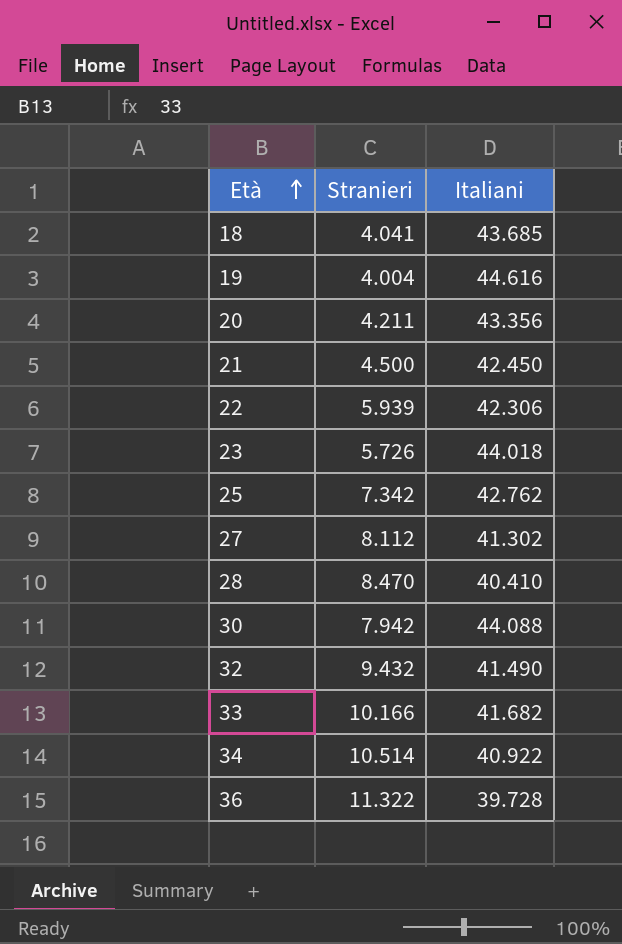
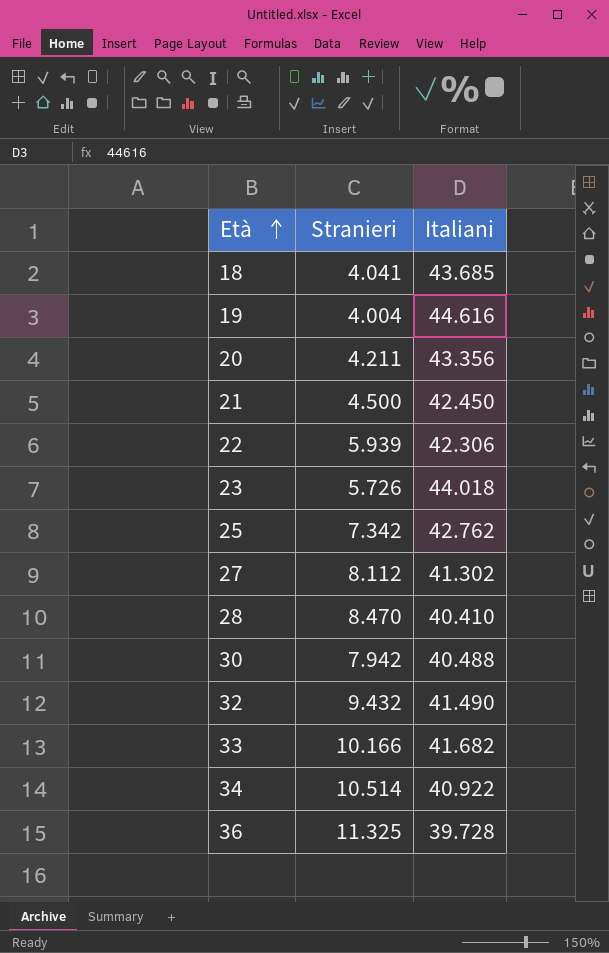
30 | Italiani: 44.088 -> 40.488
36 | Stranieri: 11.322 -> 11.325

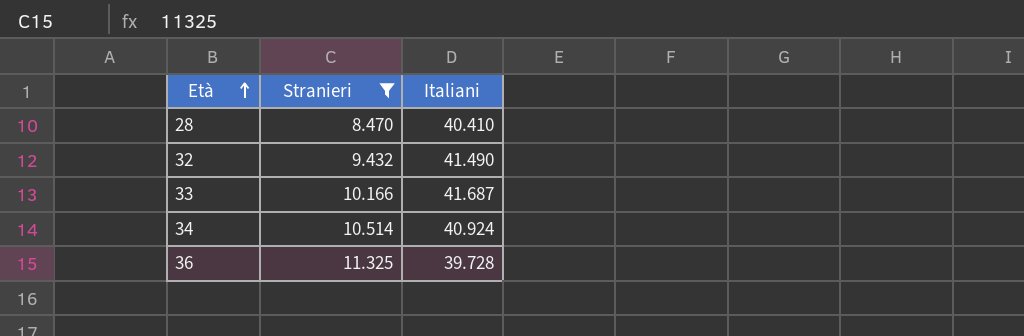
filter: none -> Stranieri >= 8.470
33 | Italiani: 41.682 -> 41.687
34 | Italiani: 40.922 -> 40.924

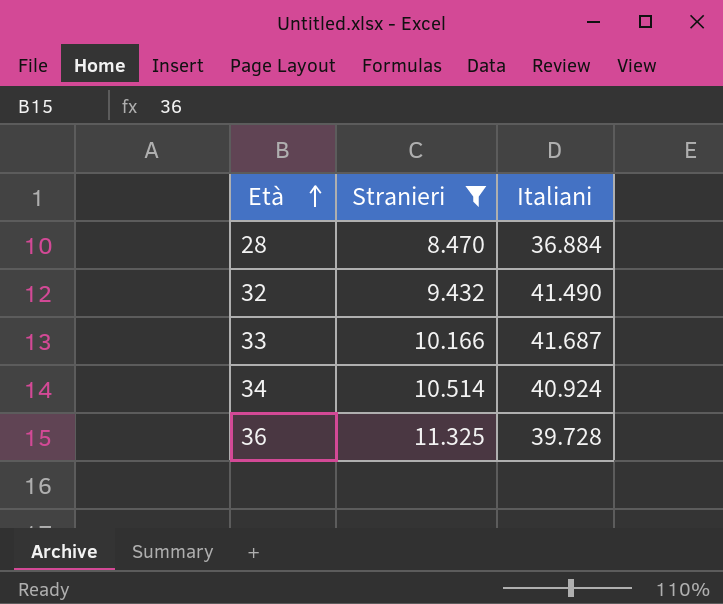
28 | Italiani: 40.410 -> 36.884

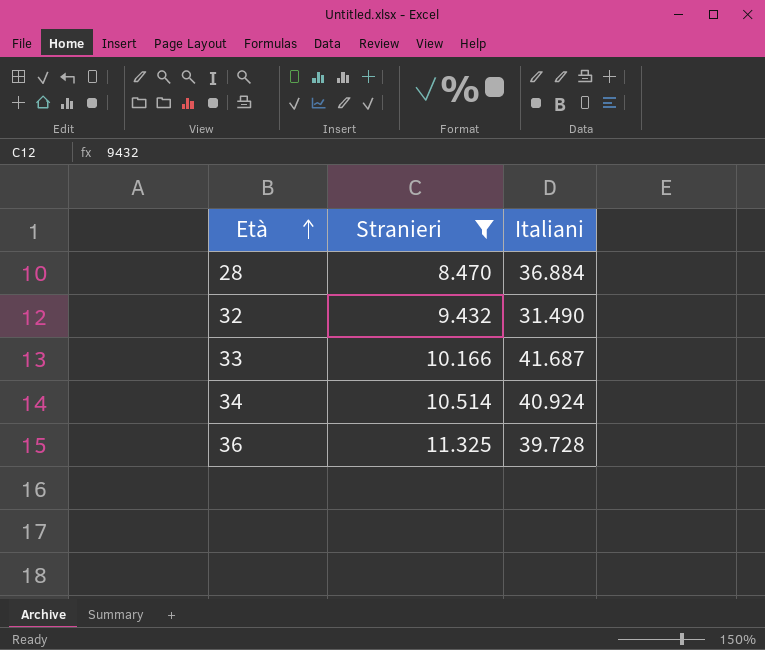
32 | Italiani: 41.490 -> 31.490

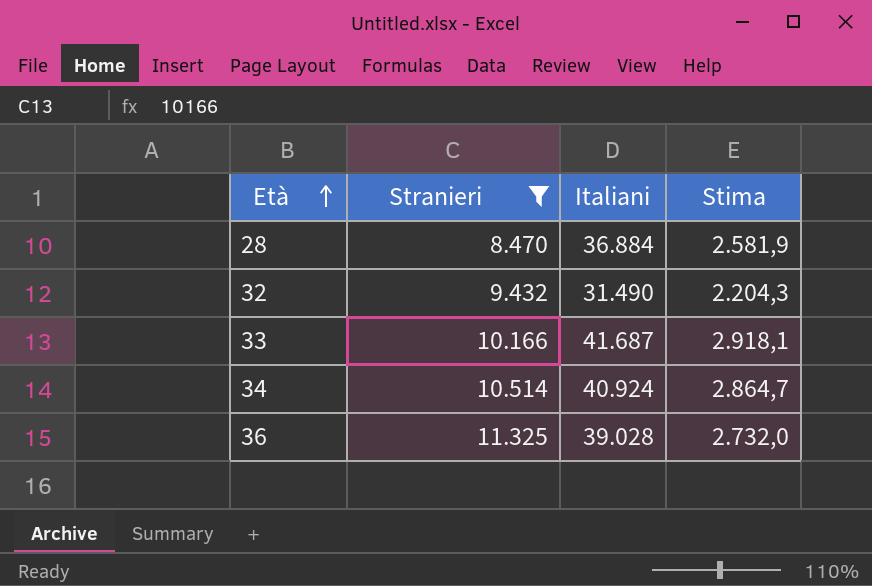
column Stima | formula: none -> [Italiani] * 0,07
36 | Italiani: 39.728 -> 39.028

